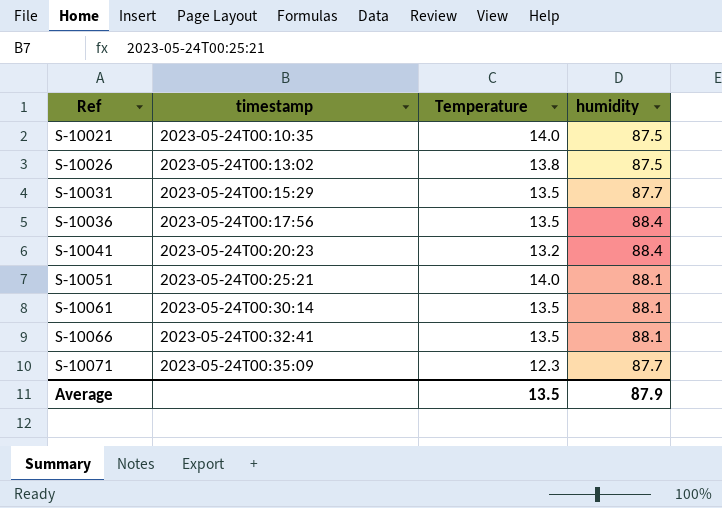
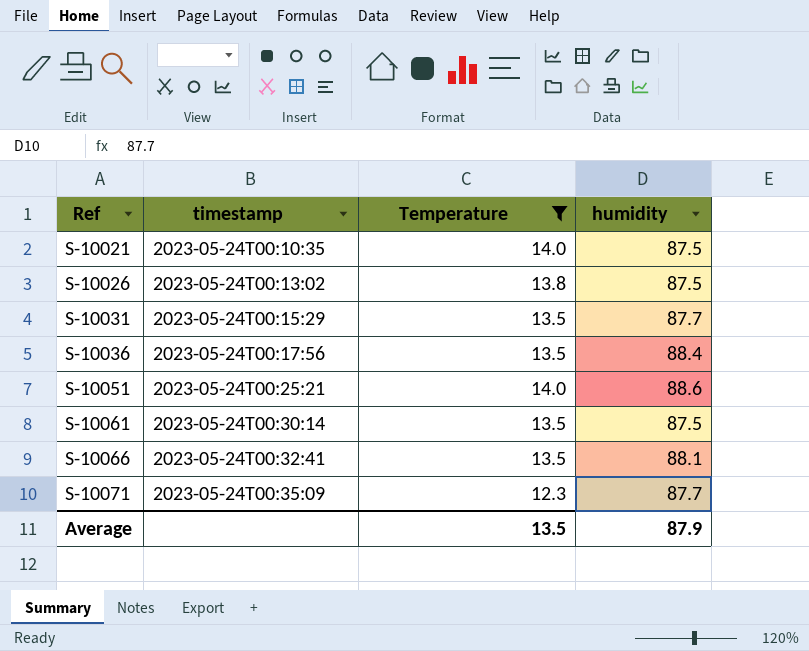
filter: none -> Temperature != 13.2
S-10051 | humidity: 88.1 -> 88.6
S-10061 | humidity: 88.1 -> 87.5

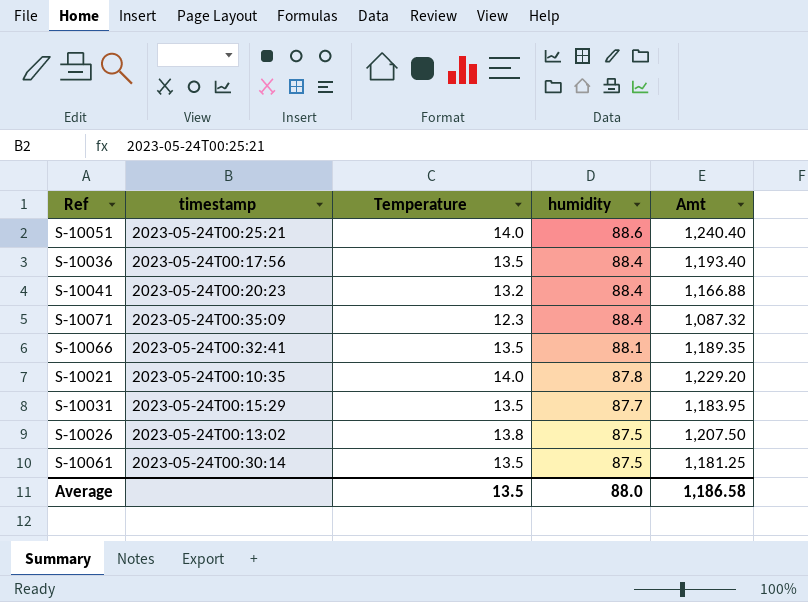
filter: Temperature != 13.2 -> none
row order: Ref ascending -> humidity descending
column Amt | formula: none -> [Temperature] * [humidity]
S-10071 | humidity: 87.7 -> 88.4
S-10021 | humidity: 87.5 -> 87.8
Average | humidity: 87.9 -> 88.0

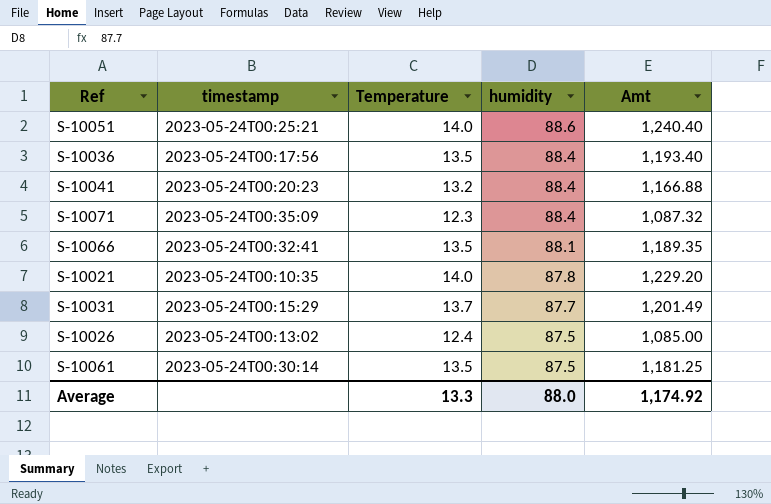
S-10031 | Temperature: 13.5 -> 13.7
S-10031 | Amt: 1,183.95 -> 1,201.49
S-10026 | Temperature: 13.8 -> 12.4
S-10026 | Amt: 1,207.50 -> 1,085.00
Average | Temperature: 13.5 -> 13.3
Average | Amt: 1,186.58 -> 1,174.92

